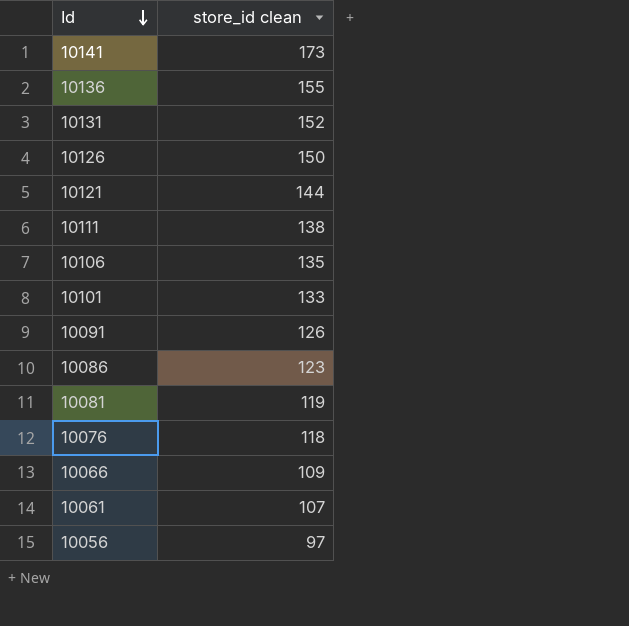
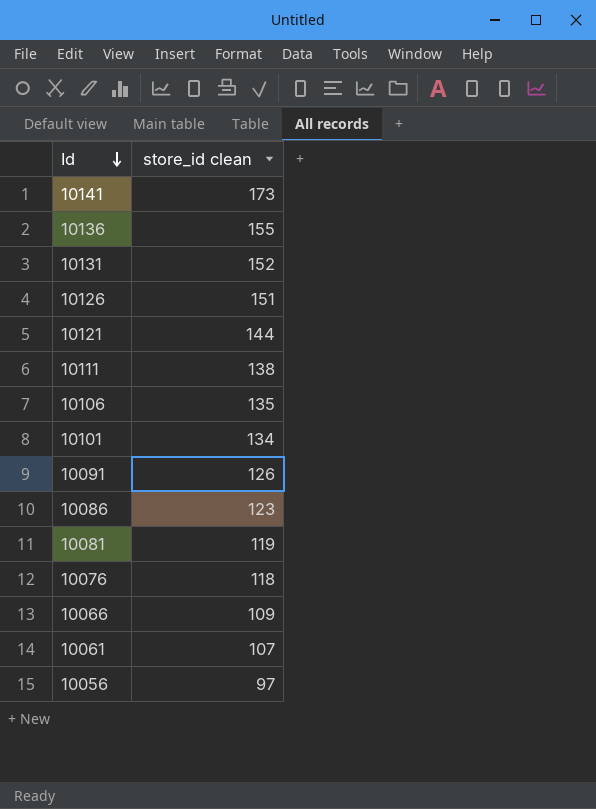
10126 | store_id clean: 150 -> 151
10101 | store_id clean: 133 -> 134

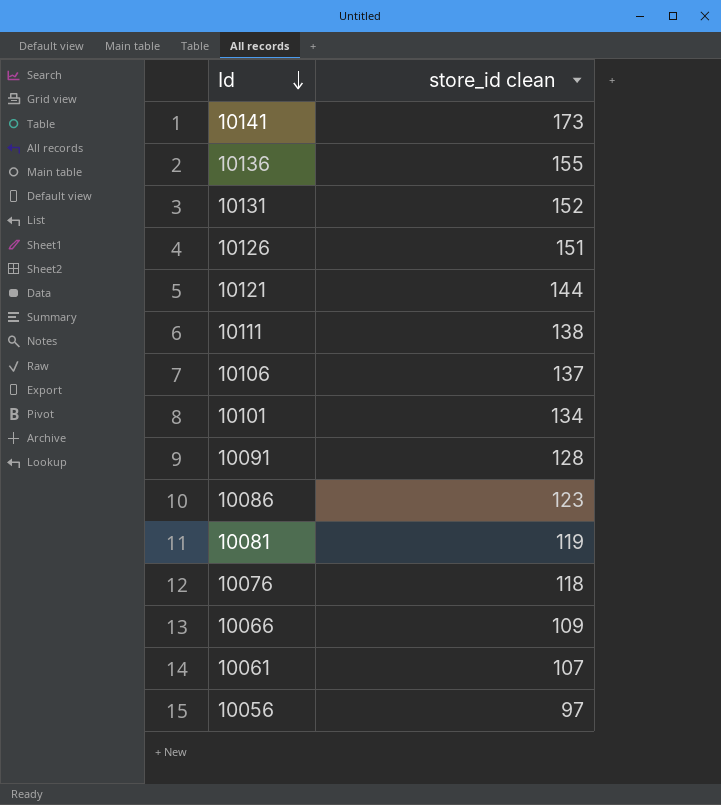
10106 | store_id clean: 135 -> 137
10091 | store_id clean: 126 -> 128

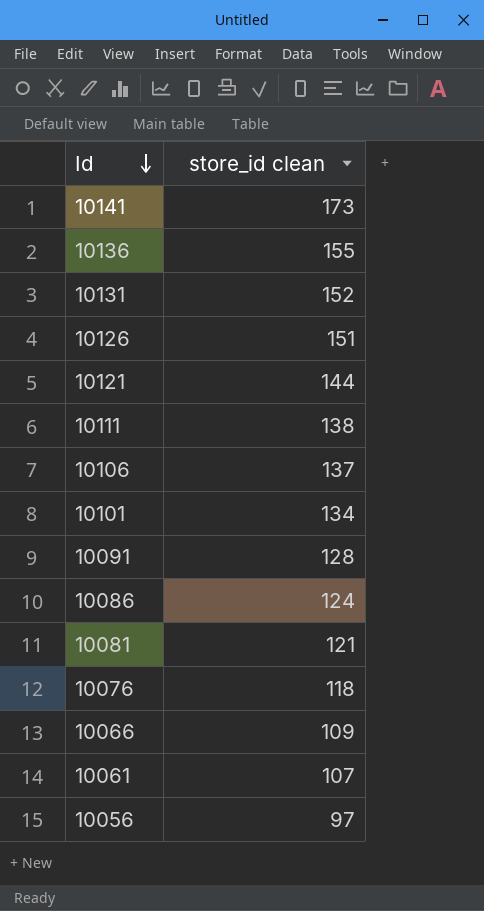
10086 | store_id clean: 123 -> 124
10081 | store_id clean: 119 -> 121

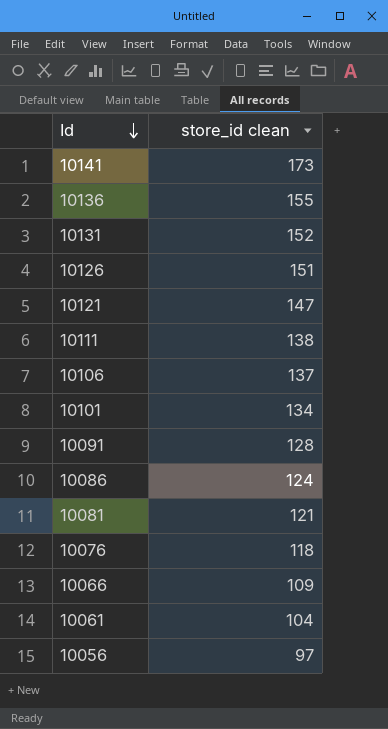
10121 | store_id clean: 144 -> 147
10061 | store_id clean: 107 -> 104

